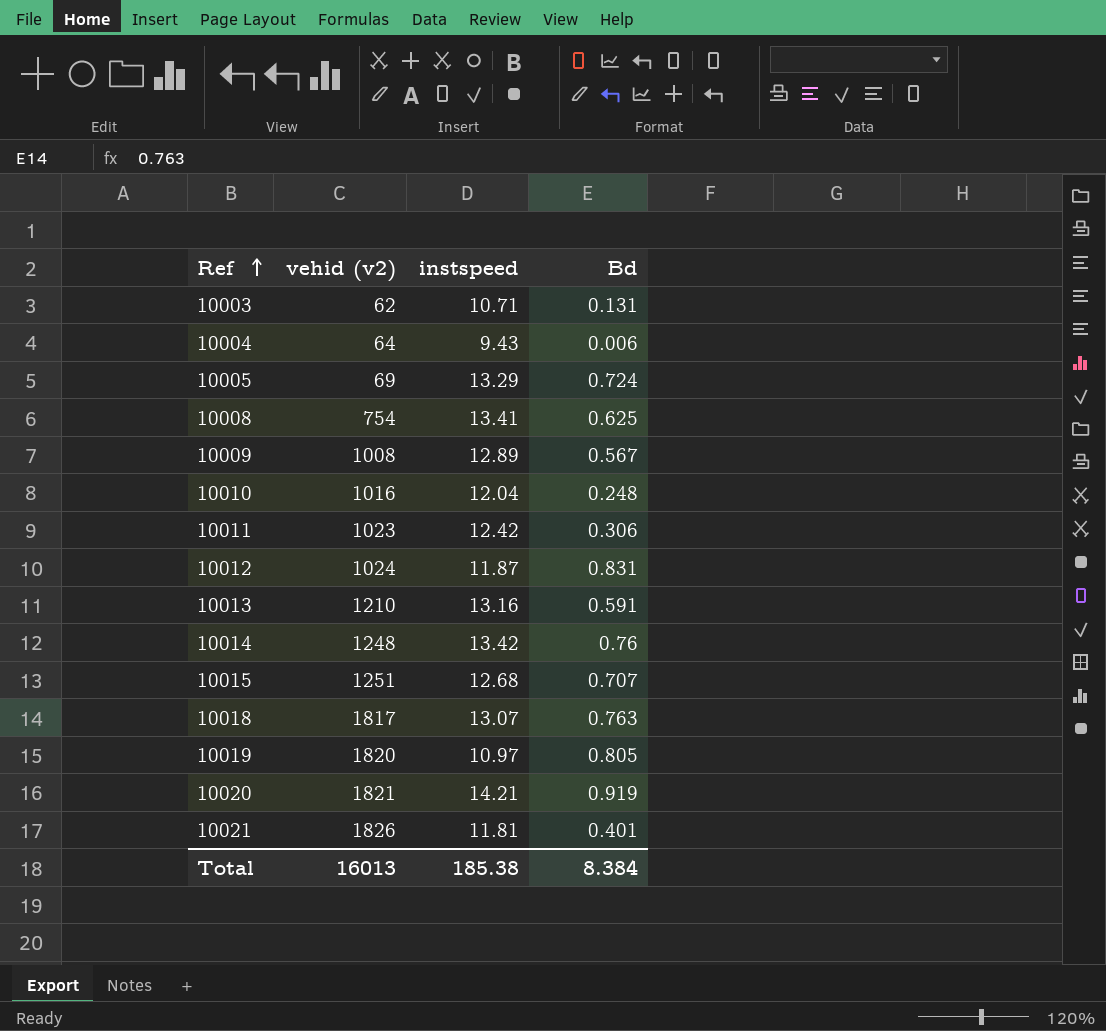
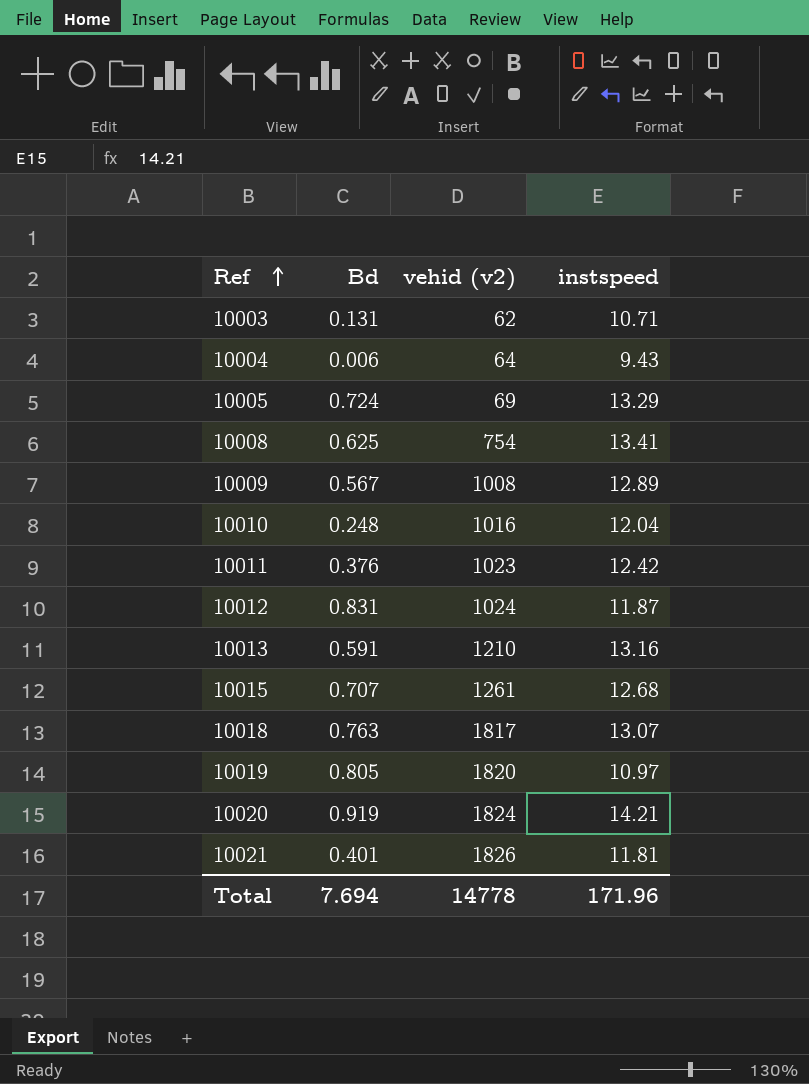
column Bd | position: 4 -> 2
row 10014: 1248 | 13.42 | 0.76 -> none
10011 | Bd: 0.306 -> 0.376
10015 | vehid (v2): 1251 -> 1261
10020 | vehid (v2): 1821 -> 1824
Total | Bd: 8.384 -> 7.694
Total | vehid (v2): 16013 -> 14778
Total | instspeed: 185.38 -> 171.96

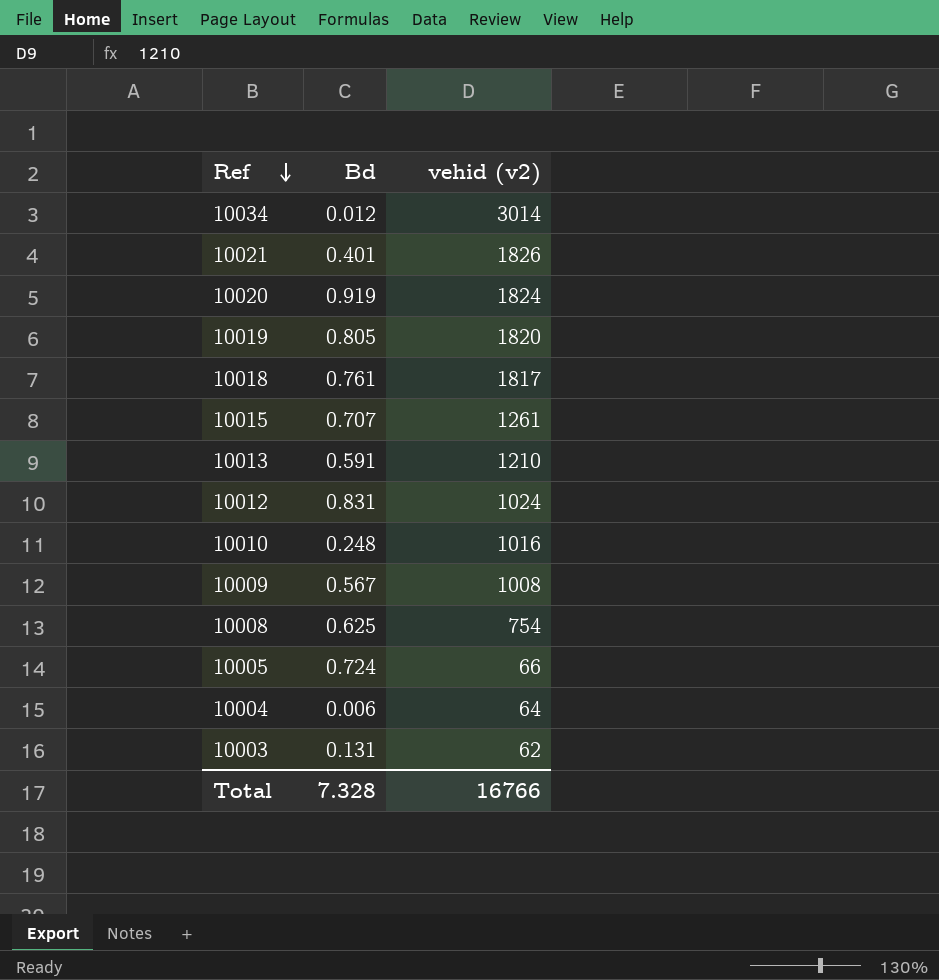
row order: Ref ascending -> Ref descending
column instspeed | position: 4 -> none
row 10011: 0.376 | 1023 | 12.42 -> none
row 10034: none -> 0.012 | 3014
10018 | Bd: 0.763 -> 0.761
10005 | vehid (v2): 69 -> 66
Total | Bd: 7.694 -> 7.328
Total | vehid (v2): 14778 -> 16766

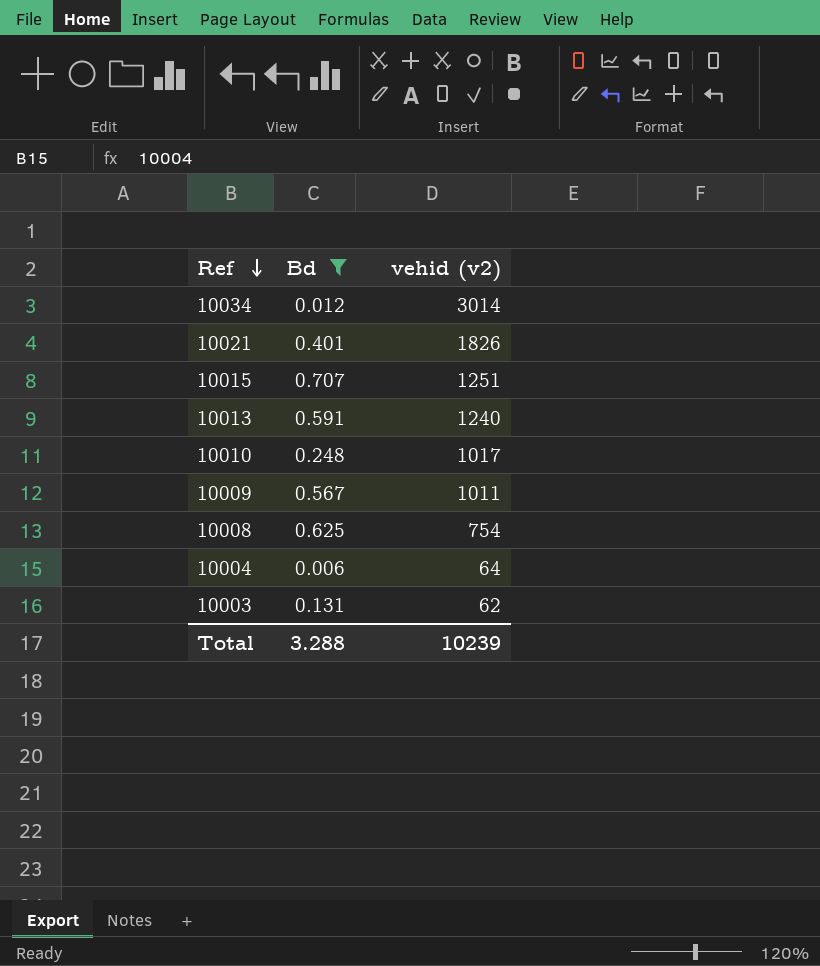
filter: none -> Bd <= 0.707
10015 | vehid (v2): 1261 -> 1251
10013 | vehid (v2): 1210 -> 1240
10010 | vehid (v2): 1016 -> 1017
10009 | vehid (v2): 1008 -> 1011
Total | Bd: 7.328 -> 3.288
Total | vehid (v2): 16766 -> 10239

